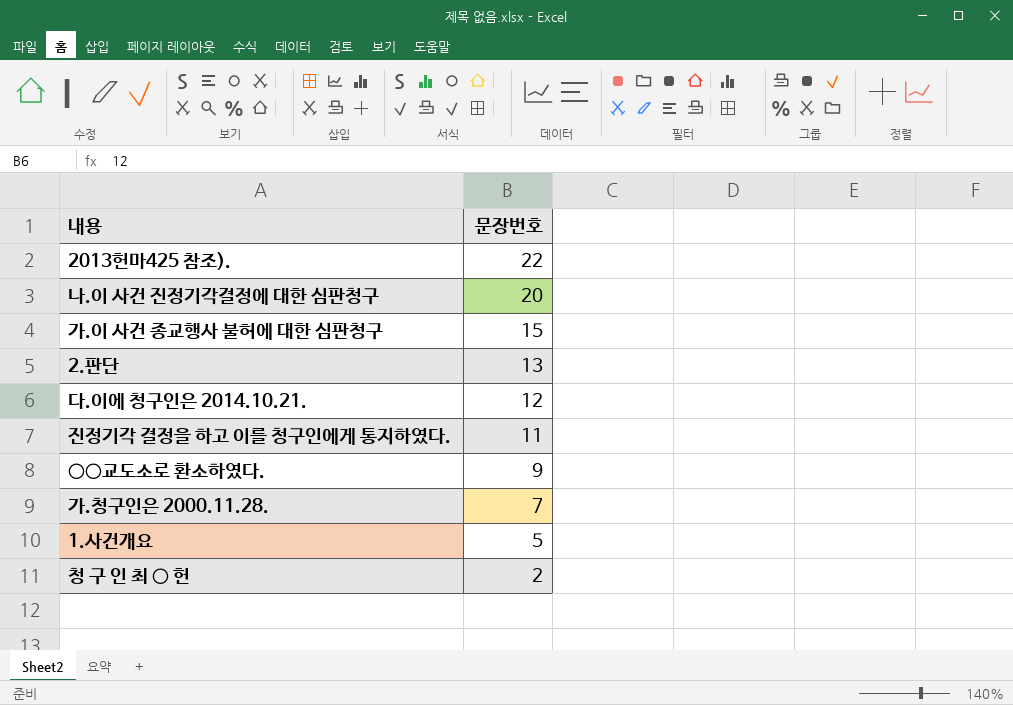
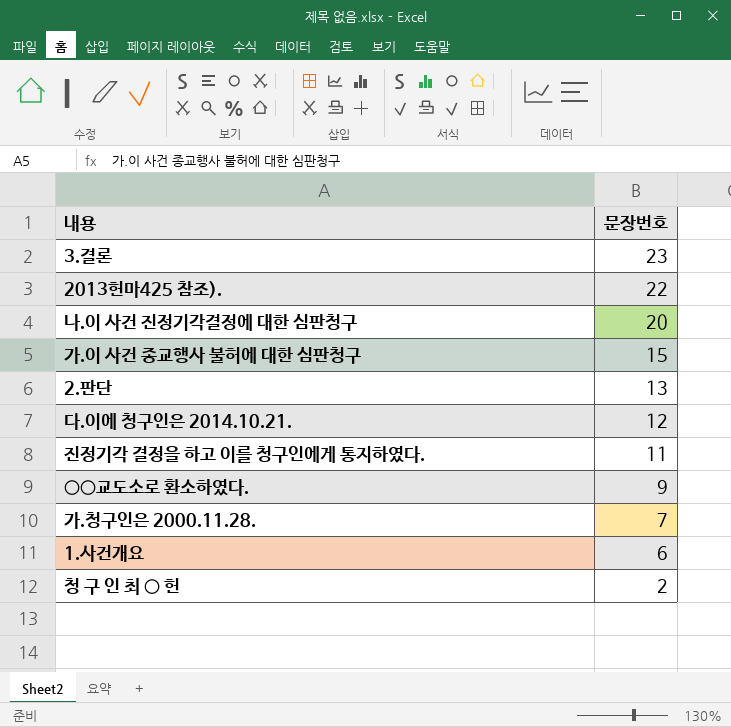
row 3.결론: none -> 23
1.사건개요 | 문장번호: 5 -> 6

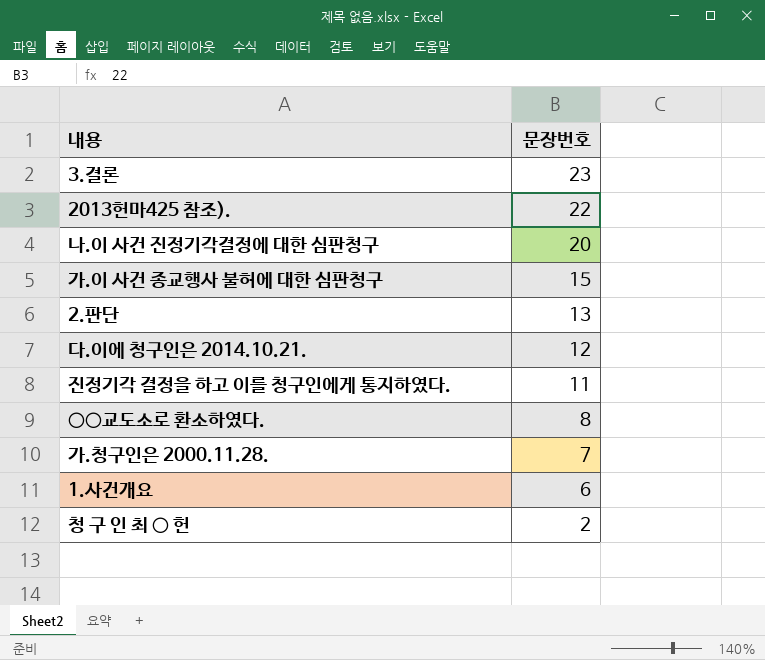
○○교도소로 환소하였다. | 문장번호: 9 -> 8

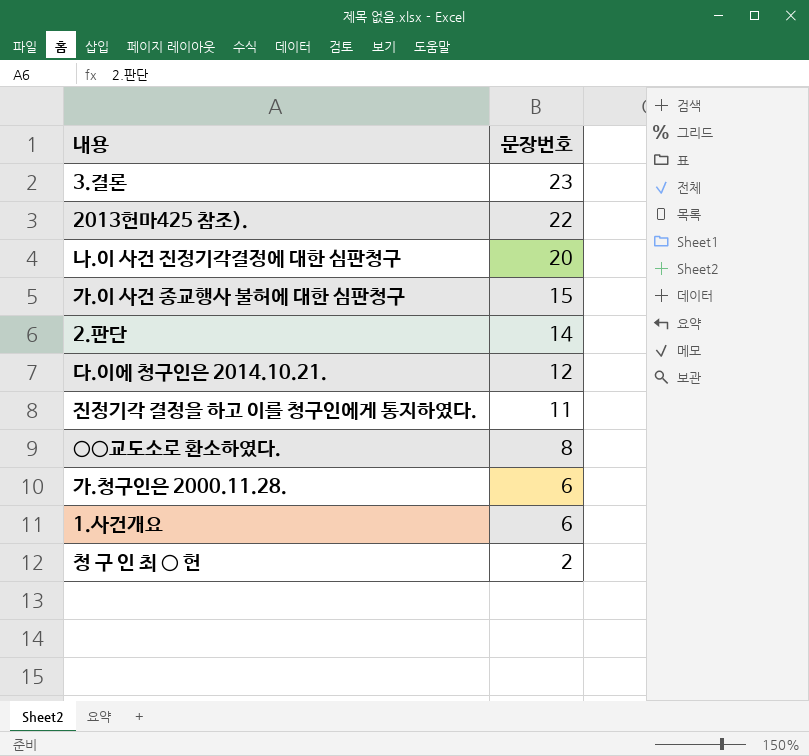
2.판단 | 문장번호: 13 -> 14
가.청구인은 2000.11.28. | 문장번호: 7 -> 6

